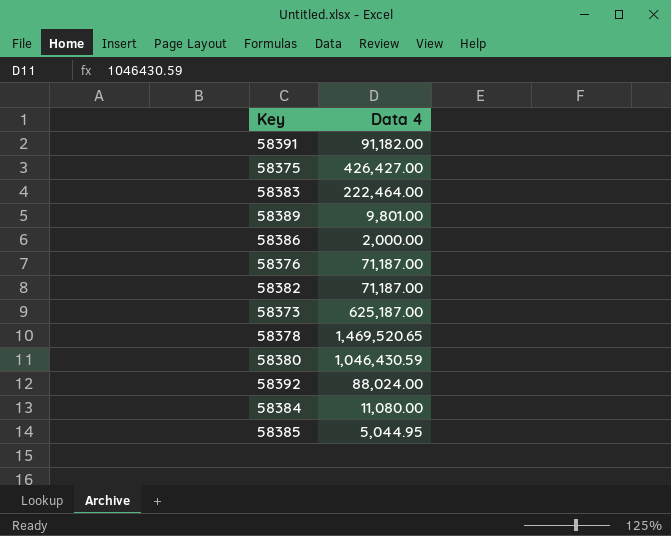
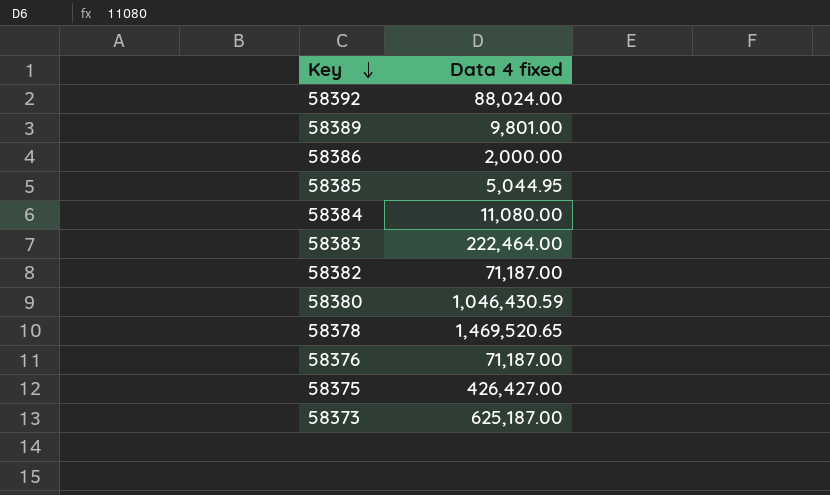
row order: none -> Key descending
column name: Data 4 -> Data 4 fixed
row 58391: 91,182.00 -> none

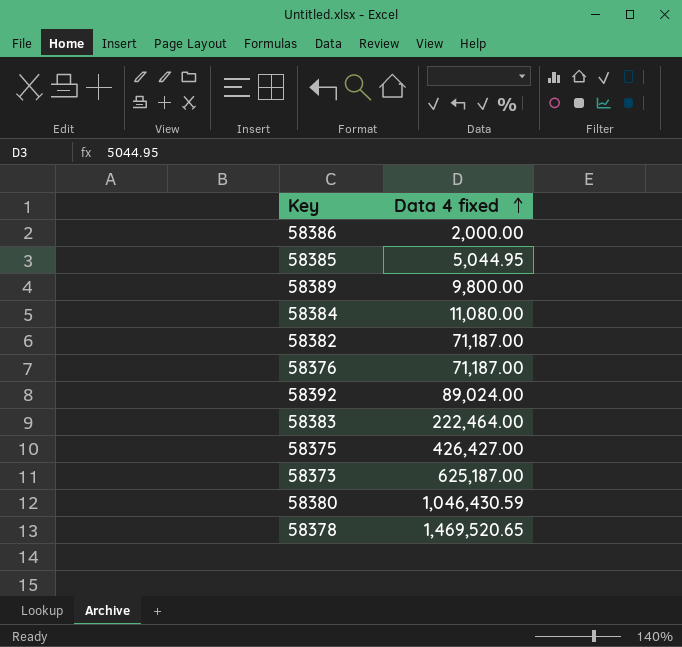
row order: Key descending -> Data 4 fixed ascending
58389 | Data 4 fixed: 9,801.00 -> 9,800.00
58392 | Data 4 fixed: 88,024.00 -> 89,024.00

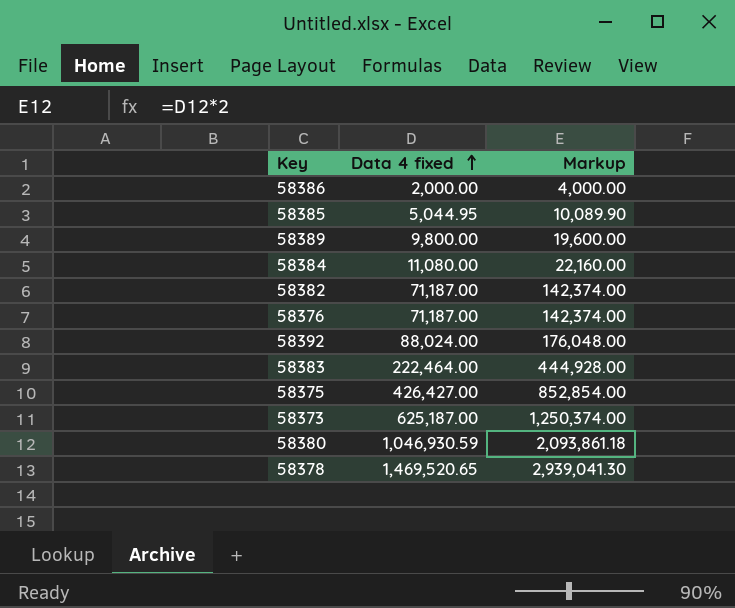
column Markup | formula: none -> [Data 4 fixed] * 2
58392 | Data 4 fixed: 89,024.00 -> 88,024.00
58380 | Data 4 fixed: 1,046,430.59 -> 1,046,930.59

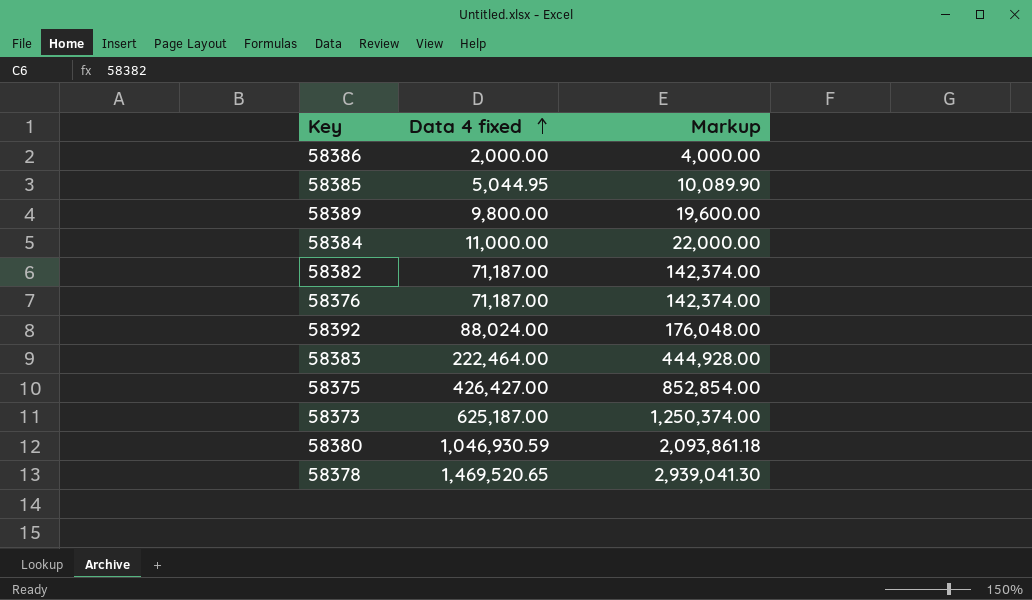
58384 | Data 4 fixed: 11,080.00 -> 11,000.00
58384 | Markup: 22,160.00 -> 22,000.00

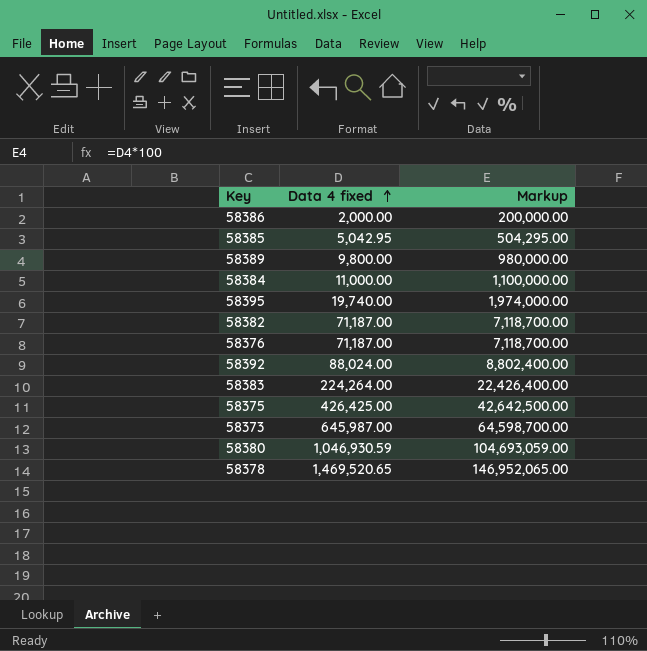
column Markup | formula: [Data 4 fixed] * 2 -> [Data 4 fixed] * 100
58385 | Data 4 fixed: 5,044.95 -> 5,042.95
row 58395: none -> 19,740.00 | 1,974,000.00
58383 | Data 4 fixed: 222,464.00 -> 224,264.00
58375 | Data 4 fixed: 426,427.00 -> 426,425.00
58373 | Data 4 fixed: 625,187.00 -> 645,987.00

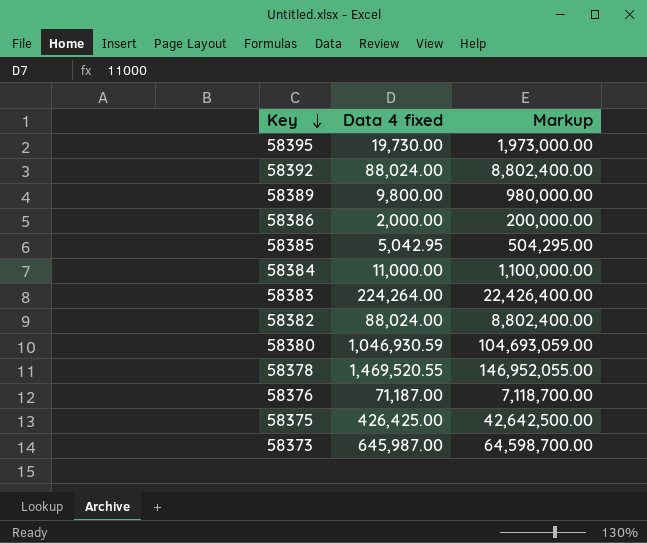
row order: Data 4 fixed ascending -> Key descending
58395 | Data 4 fixed: 19,740.00 -> 19,730.00
58395 | Markup: 1,974,000.00 -> 1,973,000.00
58382 | Data 4 fixed: 71,187.00 -> 88,024.00
58382 | Markup: 7,118,700.00 -> 8,802,400.00
58378 | Data 4 fixed: 1,469,520.65 -> 1,469,520.55
58378 | Markup: 146,952,065.00 -> 146,952,055.00

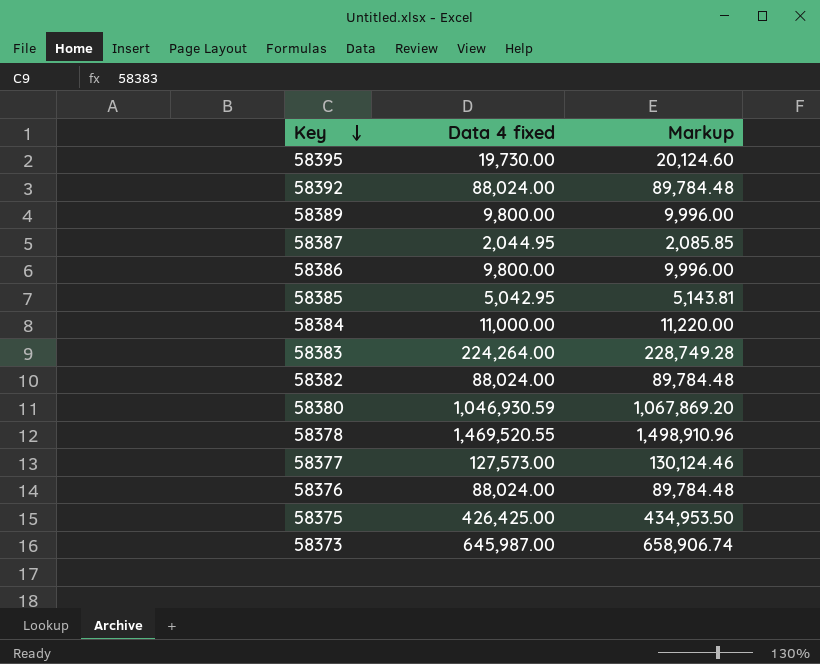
column Markup | formula: [Data 4 fixed] * 100 -> [Data 4 fixed] * 1.02
row 58387: none -> 2,044.95 | 2,085.85
58386 | Data 4 fixed: 2,000.00 -> 9,800.00
row 58377: none -> 127,573.00 | 130,124.46
58376 | Data 4 fixed: 71,187.00 -> 88,024.00

